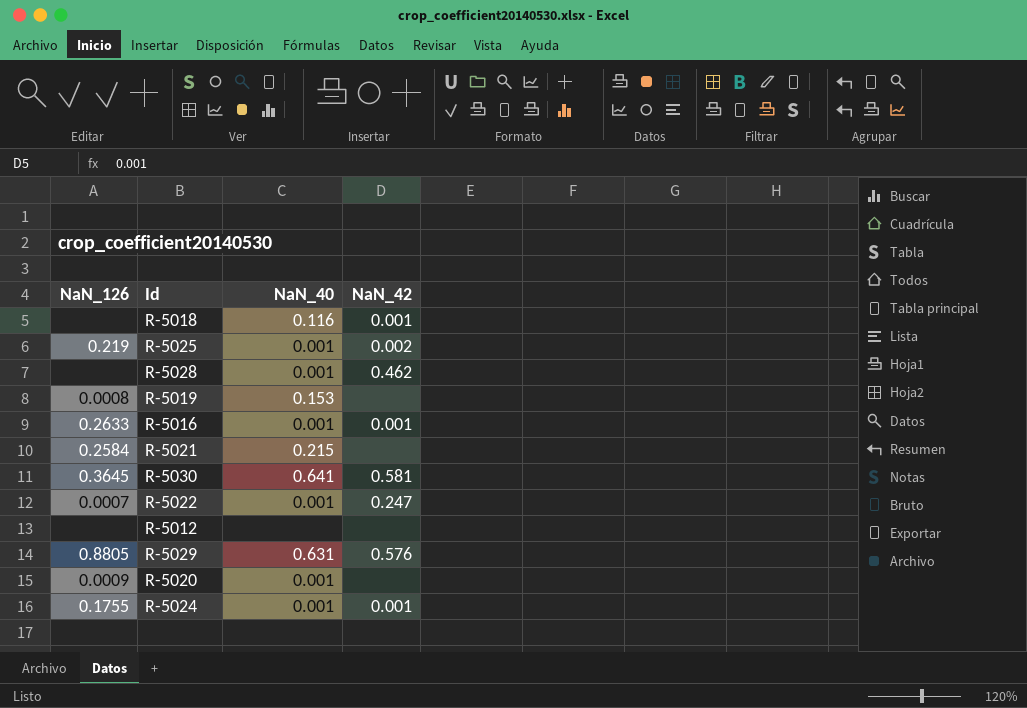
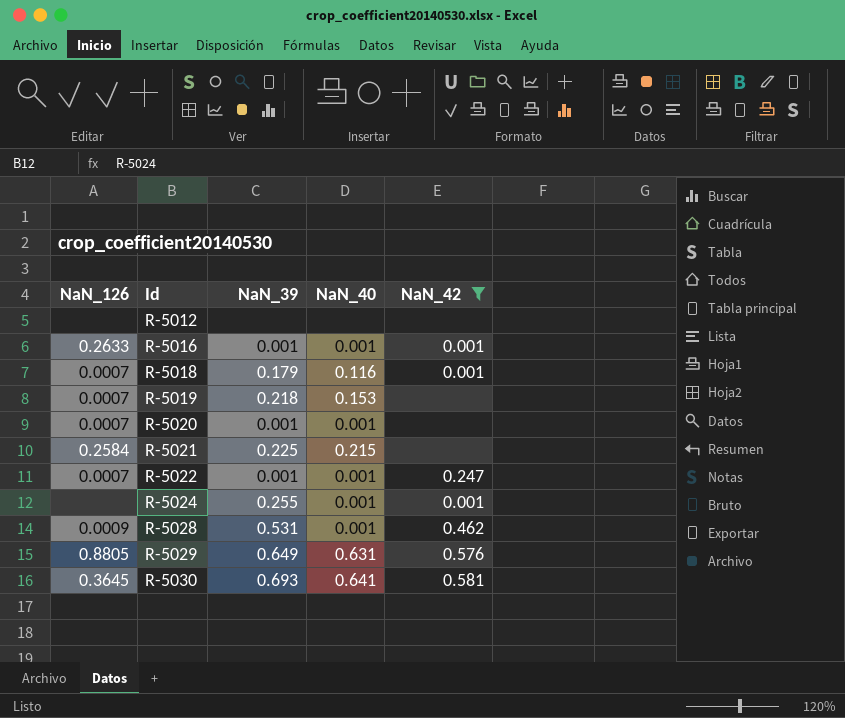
filter: none -> NaN_42 != 0.002
row order: none -> Id ascending
column NaN_39 | position: none -> 3
R-5018 | NaN_126: none -> 0.0007
R-5019 | NaN_126: 0.0008 -> 0.0007
R-5020 | NaN_126: 0.0009 -> 0.0007
R-5024 | NaN_126: 0.1755 -> none
R-5028 | NaN_126: none -> 0.0009

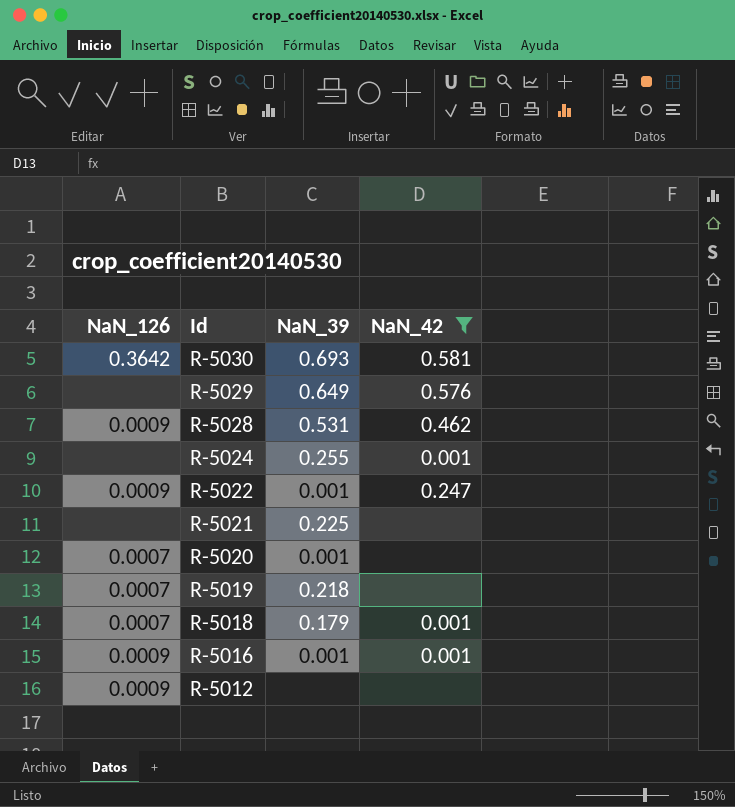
row order: Id ascending -> Id descending
column NaN_40 | position: 4 -> none
R-5030 | NaN_126: 0.3645 -> 0.3642
R-5029 | NaN_126: 0.8805 -> none
R-5022 | NaN_126: 0.0007 -> 0.0009
R-5021 | NaN_126: 0.2584 -> none
R-5016 | NaN_126: 0.2633 -> 0.0009
R-5012 | NaN_126: none -> 0.0009

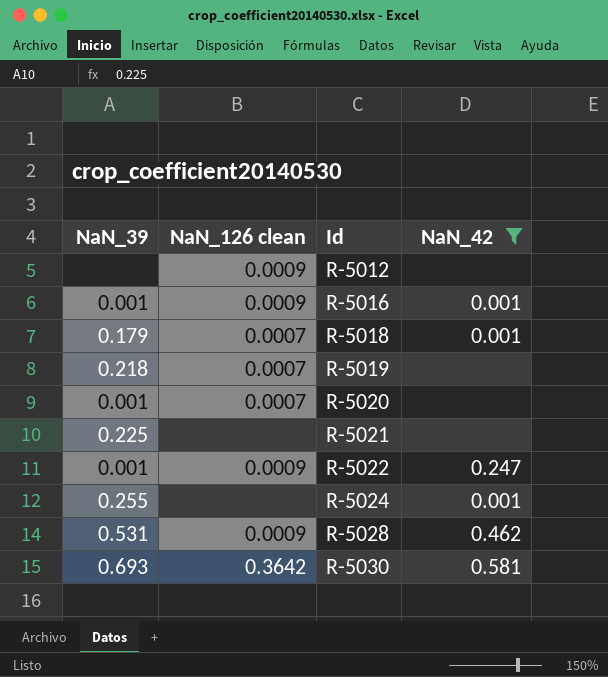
row order: Id descending -> Id ascending
column NaN_39 | position: 3 -> 1
column name: NaN_126 -> NaN_126 clean
row R-5029: none | 0.649 | 0.576 -> none

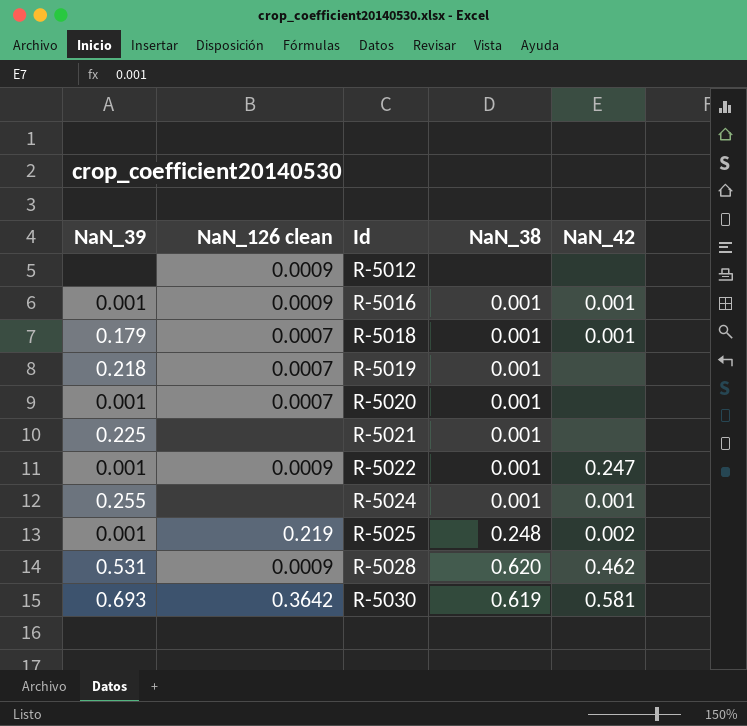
filter: NaN_42 != 0.002 -> none
column NaN_38 | position: none -> 4

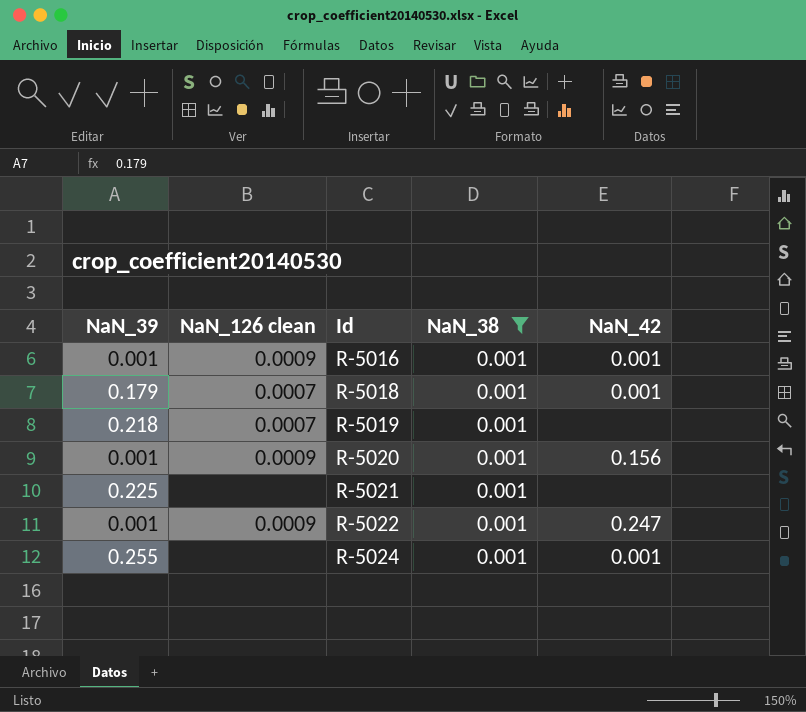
filter: none -> NaN_38 = 0.001
R-5020 | NaN_126 clean: 0.0007 -> 0.0009
R-5020 | NaN_42: none -> 0.156

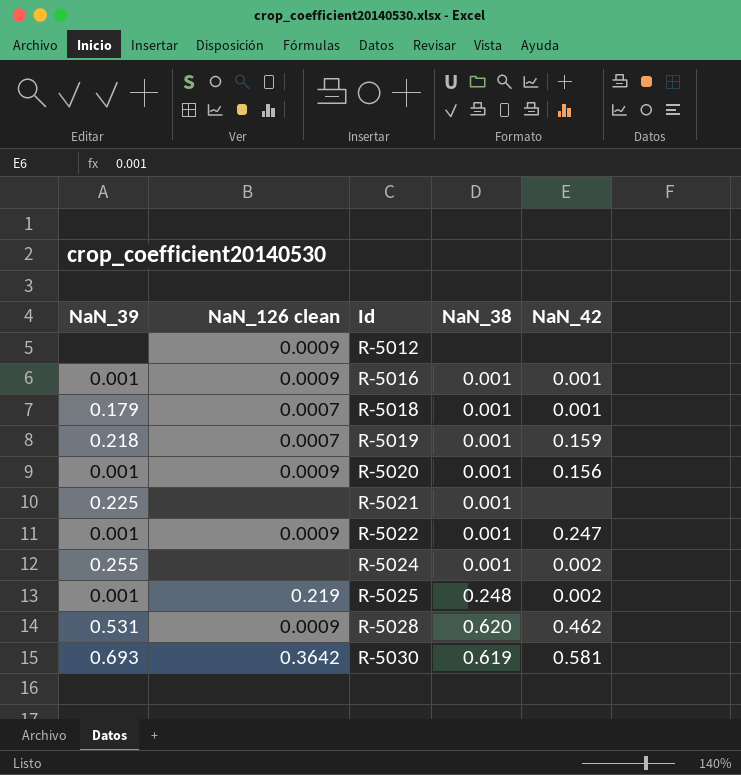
filter: NaN_38 = 0.001 -> none
R-5019 | NaN_42: none -> 0.159
R-5024 | NaN_42: 0.001 -> 0.002

